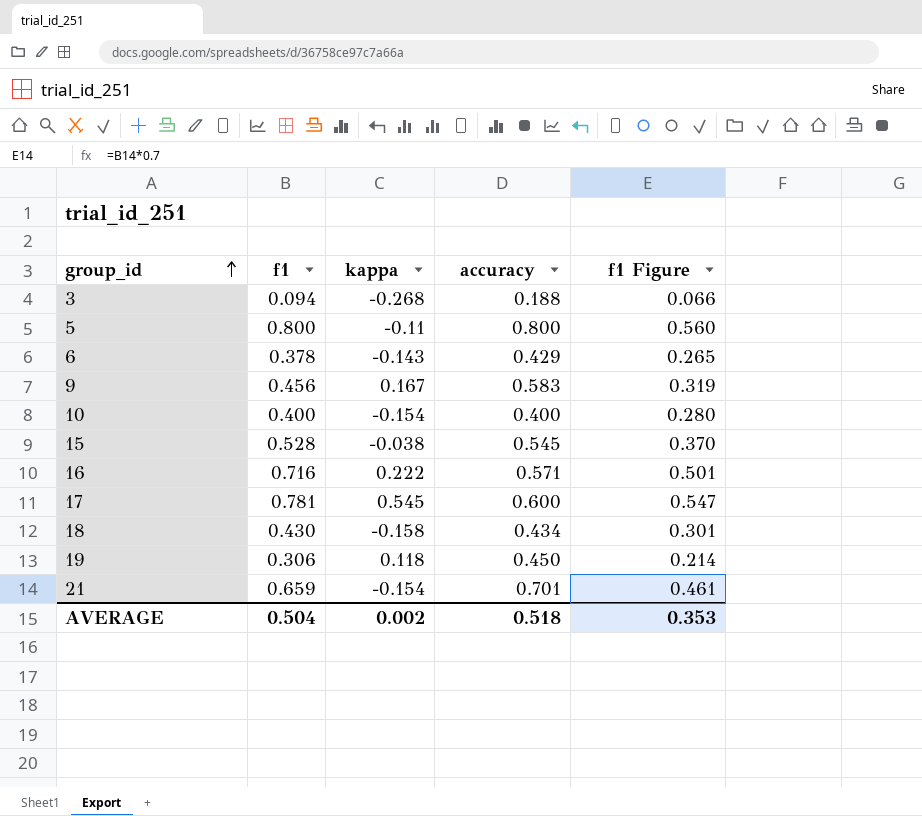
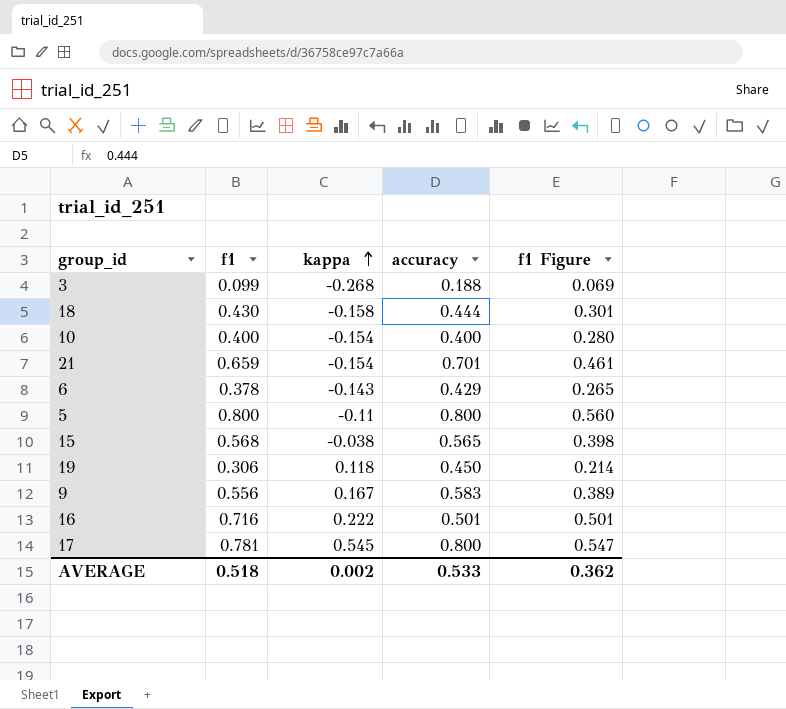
row order: group_id ascending -> kappa ascending
3 | f1: 0.094 -> 0.099
3 | f1 Figure: 0.066 -> 0.069
18 | accuracy: 0.434 -> 0.444
15 | f1: 0.528 -> 0.568
15 | accuracy: 0.545 -> 0.565
15 | f1 Figure: 0.370 -> 0.398
9 | f1: 0.456 -> 0.556
9 | f1 Figure: 0.319 -> 0.389
16 | accuracy: 0.571 -> 0.501
17 | accuracy: 0.600 -> 0.800
AVERAGE | f1: 0.504 -> 0.518
AVERAGE | accuracy: 0.518 -> 0.533
AVERAGE | f1 Figure: 0.353 -> 0.362

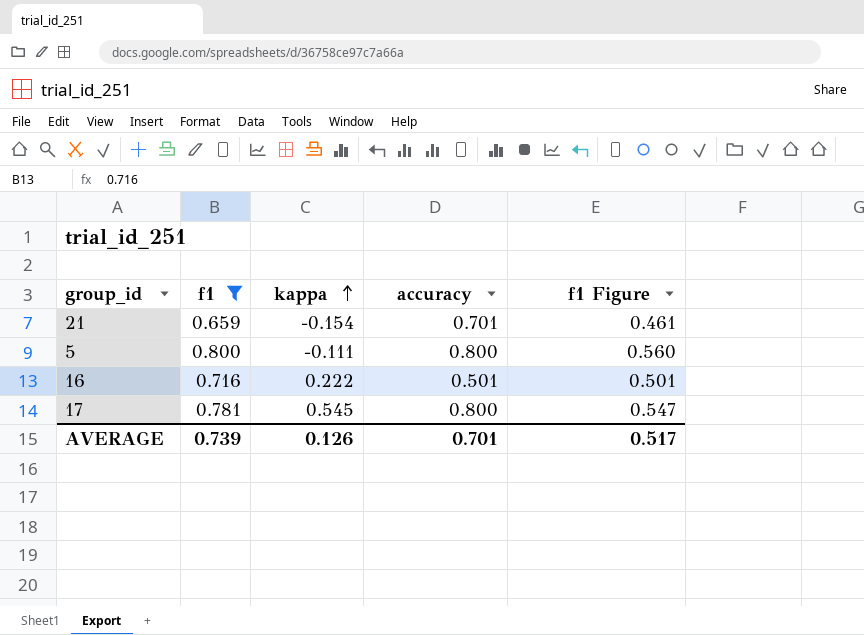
filter: none -> f1 >= 0.659
5 | kappa: -0.11 -> -0.111
AVERAGE | f1: 0.518 -> 0.739
AVERAGE | kappa: 0.002 -> 0.126
AVERAGE | accuracy: 0.533 -> 0.701
AVERAGE | f1 Figure: 0.362 -> 0.517

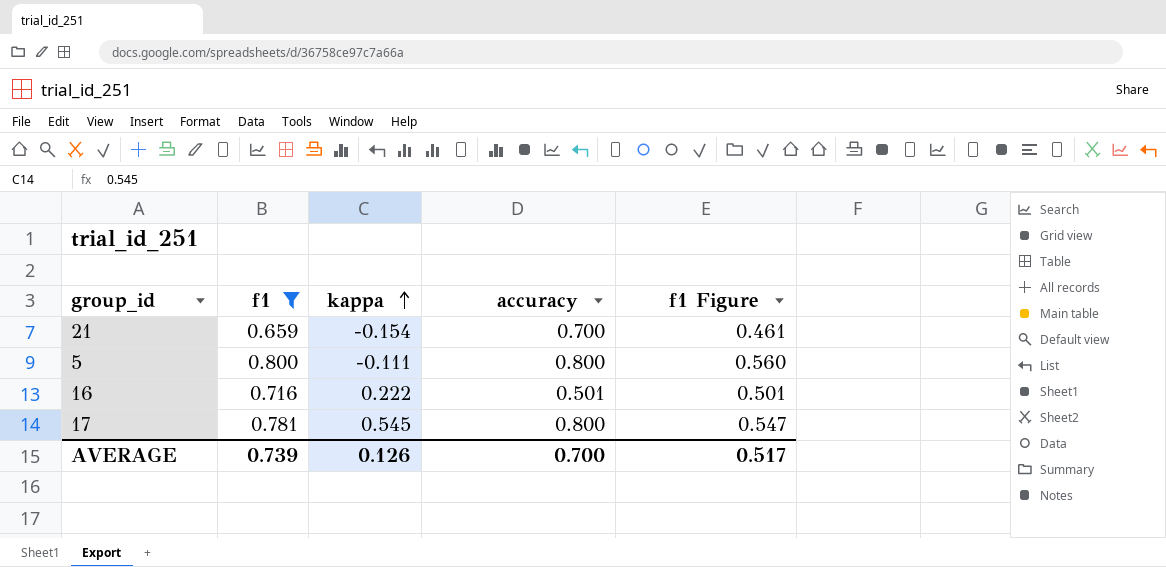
21 | accuracy: 0.701 -> 0.700
AVERAGE | accuracy: 0.701 -> 0.700

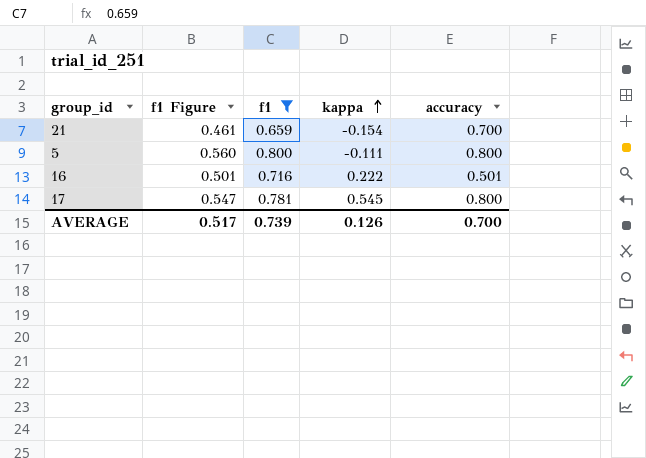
column f1 Figure | position: 5 -> 2

